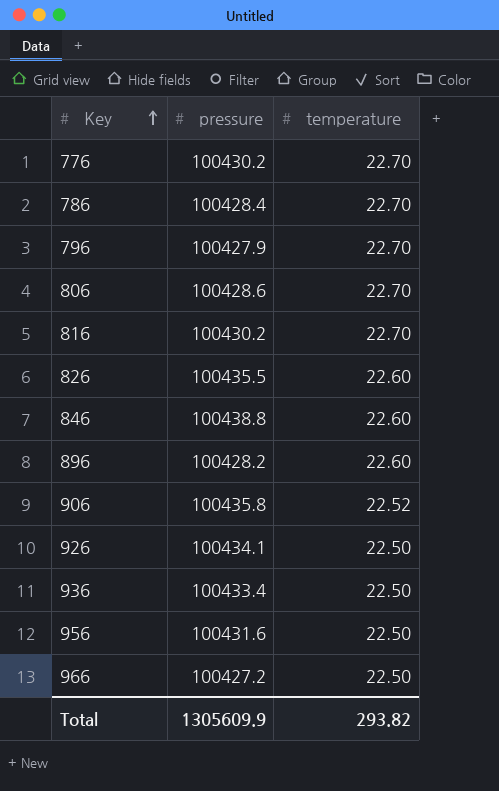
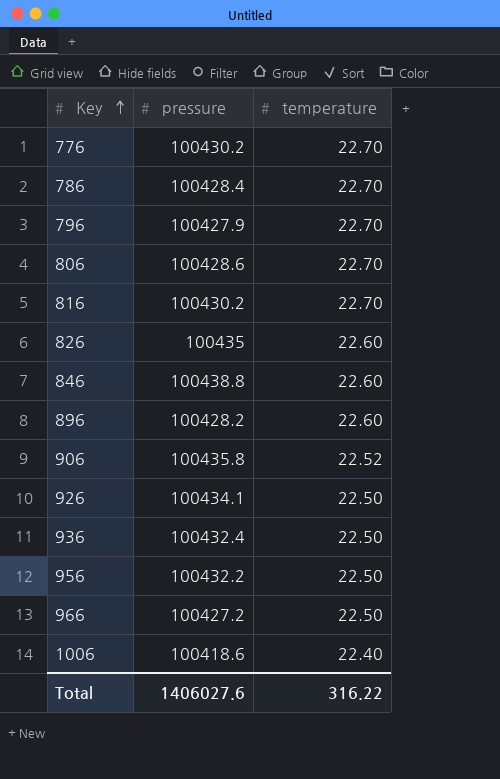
826 | pressure: 100435.5 -> 100435
936 | pressure: 100433.4 -> 100432.4
956 | pressure: 100431.6 -> 100432.2
row 1006: none -> 100418.6 | 22.40
Total | pressure: 1305609.9 -> 1406027.6
Total | temperature: 293.82 -> 316.22

